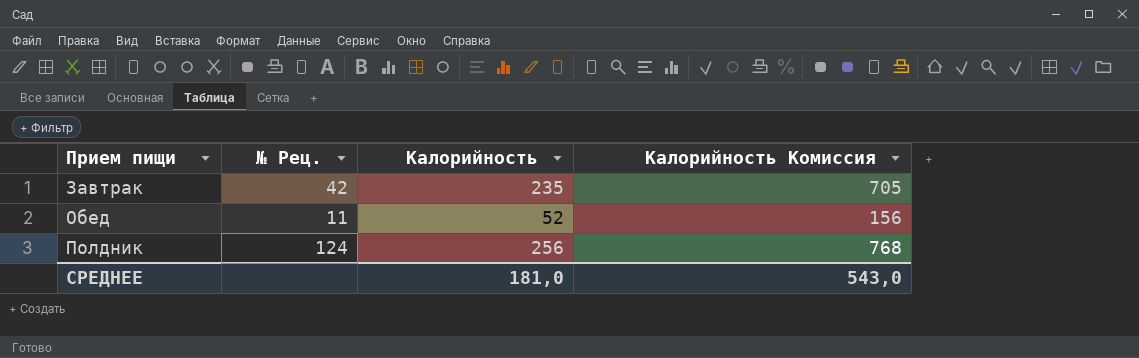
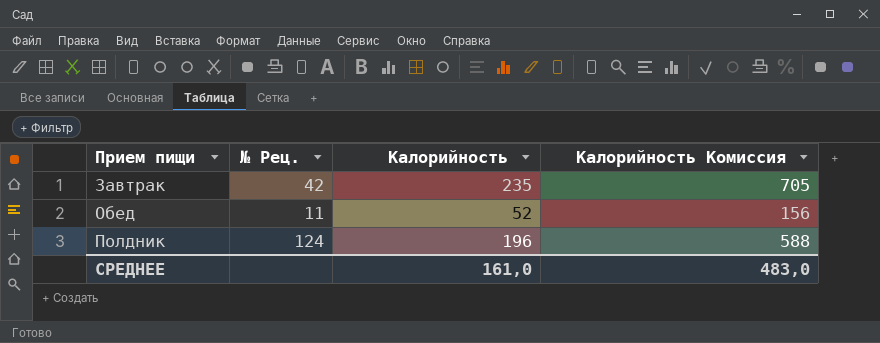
Полдник | Калорийность: 256 -> 196
Полдник | Калорийность Комиссия: 768 -> 588
СРЕДНЕЕ | Калорийность: 181,0 -> 161,0
СРЕДНЕЕ | Калорийность Комиссия: 543,0 -> 483,0

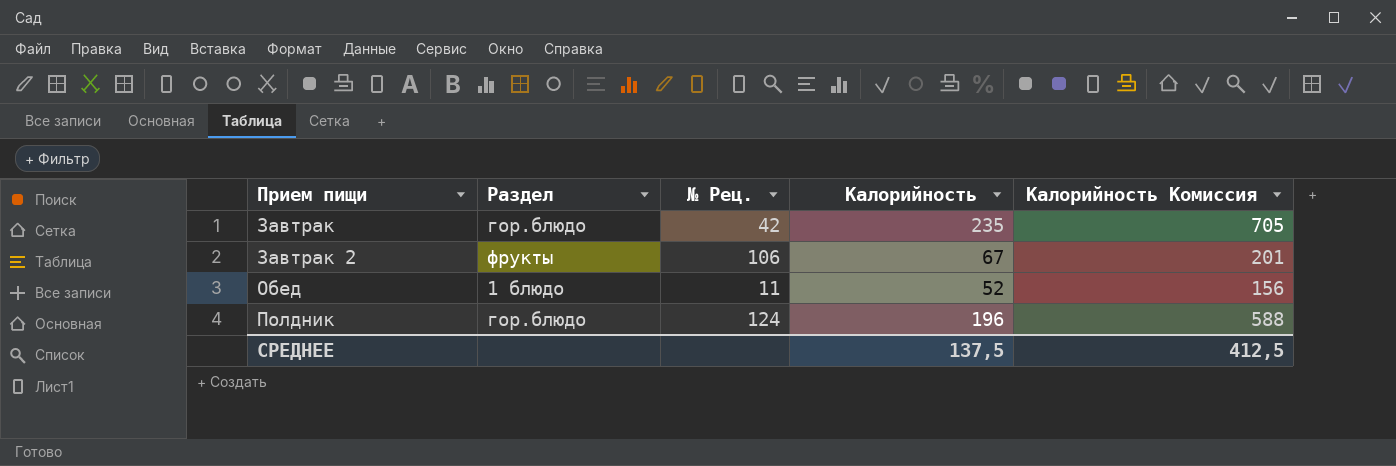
column Раздел | position: none -> 2
row Завтрак 2: none -> фрукты | 106 | 67 | 201
СРЕДНЕЕ | Калорийность: 161,0 -> 137,5
СРЕДНЕЕ | Калорийность Комиссия: 483,0 -> 412,5

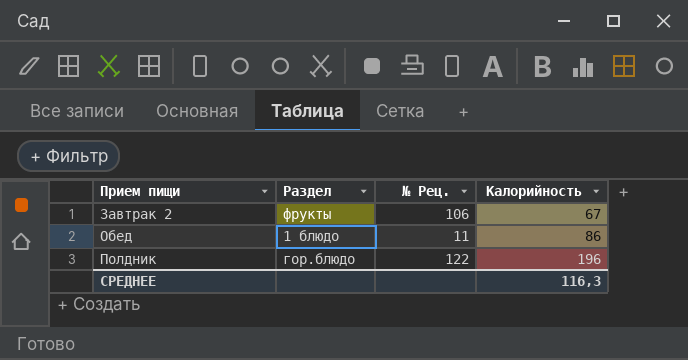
column Калорийность Комиссия | formula: [Калорийность] * 3 -> none
row Завтрак: гор.блюдо | 42 | 235 | 705 -> none
Обед | Калорийность: 52 -> 86
Полдник | № Рец.: 124 -> 122
СРЕДНЕЕ | Калорийность: 137,5 -> 116,3

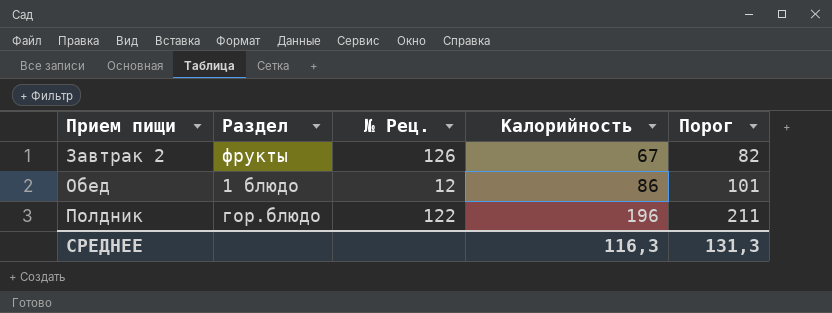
column Порог | formula: none -> [Калорийность] + 15
Завтрак 2 | № Рец.: 106 -> 126
Обед | № Рец.: 11 -> 12

